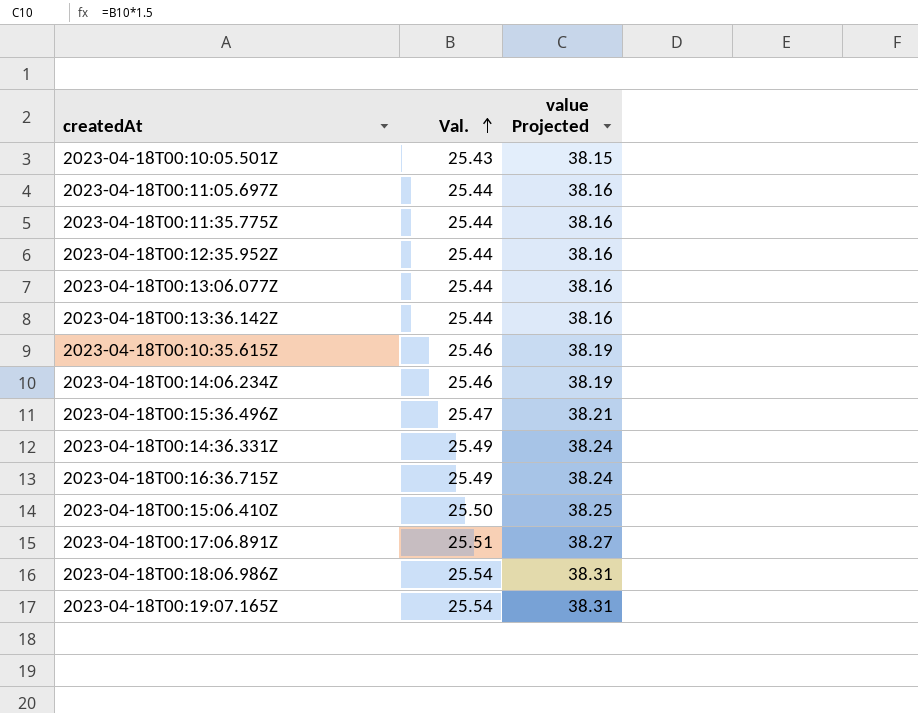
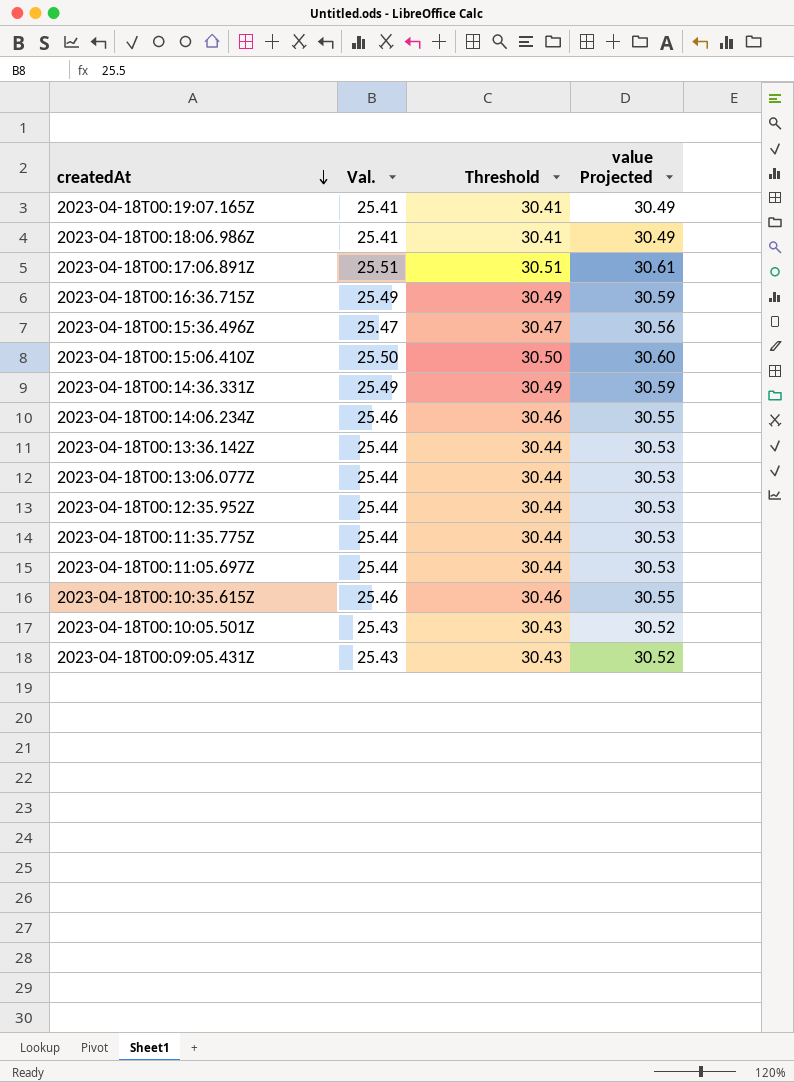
row order: Val. ascending -> createdAt descending
column Threshold | formula: none -> [Val.] + 5
column value Projected | formula: [Val.] * 1.5 -> [Val.] * 1.2
2023-04-18T00:19:07.165Z | Val.: 25.54 -> 25.41
2023-04-18T00:18:06.986Z | Val.: 25.54 -> 25.41
row 2023-04-18T00:09:05.431Z: none -> 25.43 | 30.43 | 30.52

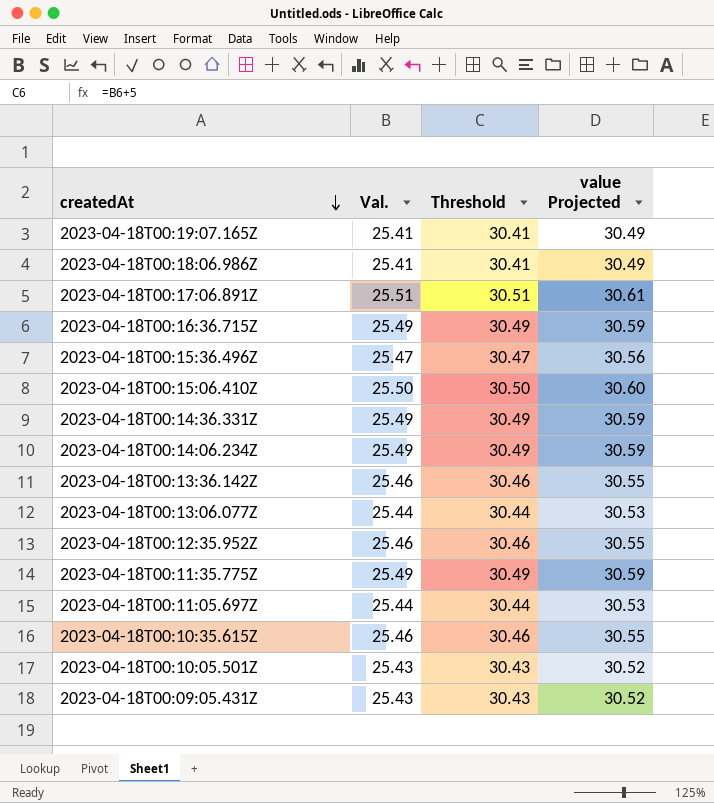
2023-04-18T00:14:06.234Z | Val.: 25.46 -> 25.49
2023-04-18T00:14:06.234Z | Threshold: 30.46 -> 30.49
2023-04-18T00:14:06.234Z | value Projected: 30.55 -> 30.59
2023-04-18T00:13:36.142Z | Val.: 25.44 -> 25.46
2023-04-18T00:13:36.142Z | Threshold: 30.44 -> 30.46
2023-04-18T00:13:36.142Z | value Projected: 30.53 -> 30.55
2023-04-18T00:12:35.952Z | Val.: 25.44 -> 25.46
2023-04-18T00:12:35.952Z | Threshold: 30.44 -> 30.46
2023-04-18T00:12:35.952Z | value Projected: 30.53 -> 30.55
2023-04-18T00:11:35.775Z | Val.: 25.44 -> 25.49
2023-04-18T00:11:35.775Z | Threshold: 30.44 -> 30.49
2023-04-18T00:11:35.775Z | value Projected: 30.53 -> 30.59

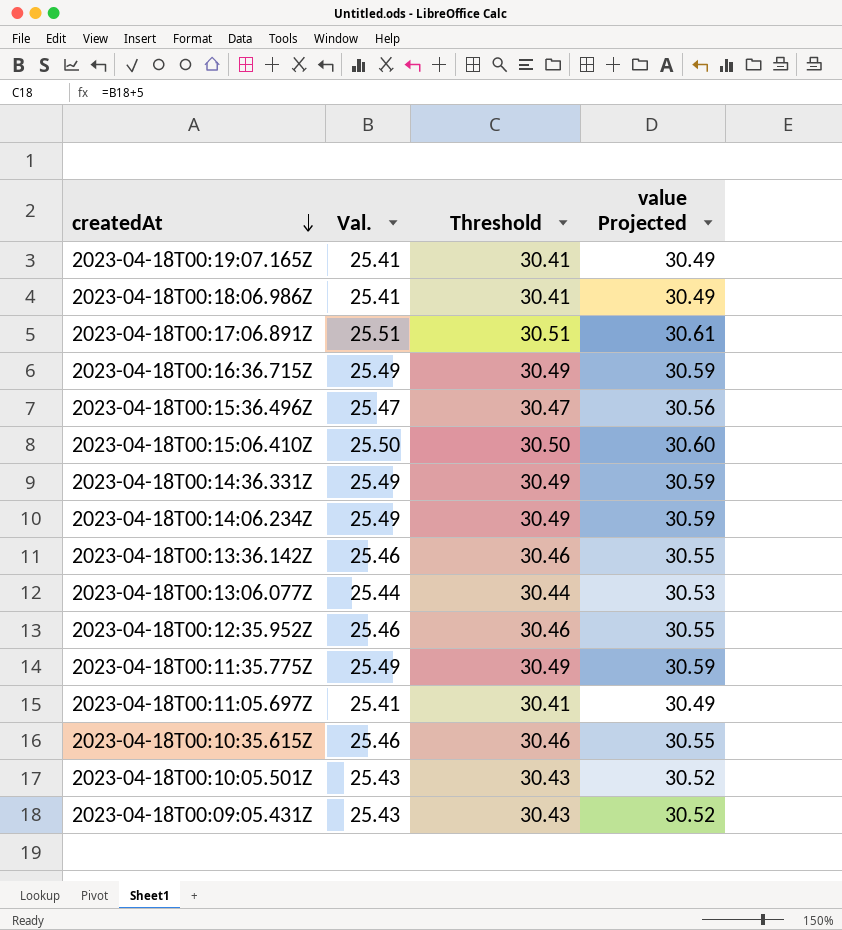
2023-04-18T00:11:05.697Z | Val.: 25.44 -> 25.41
2023-04-18T00:11:05.697Z | Threshold: 30.44 -> 30.41
2023-04-18T00:11:05.697Z | value Projected: 30.53 -> 30.49

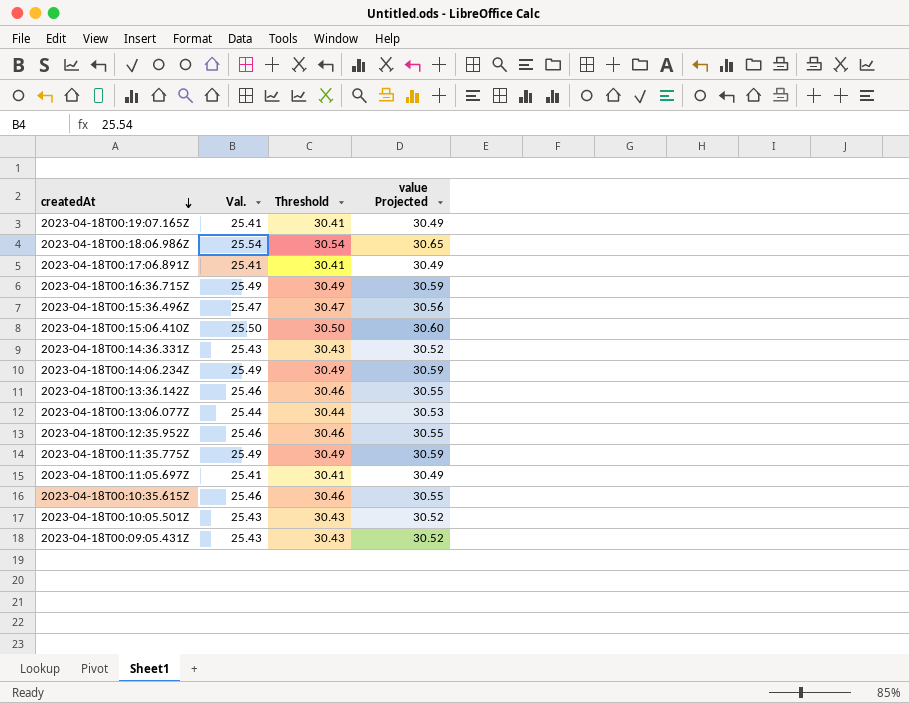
2023-04-18T00:18:06.986Z | Val.: 25.41 -> 25.54
2023-04-18T00:18:06.986Z | Threshold: 30.41 -> 30.54
2023-04-18T00:18:06.986Z | value Projected: 30.49 -> 30.65
2023-04-18T00:17:06.891Z | Val.: 25.51 -> 25.41
2023-04-18T00:17:06.891Z | Threshold: 30.51 -> 30.41
2023-04-18T00:17:06.891Z | value Projected: 30.61 -> 30.49
2023-04-18T00:14:36.331Z | Val.: 25.49 -> 25.43
2023-04-18T00:14:36.331Z | Threshold: 30.49 -> 30.43
2023-04-18T00:14:36.331Z | value Projected: 30.59 -> 30.52

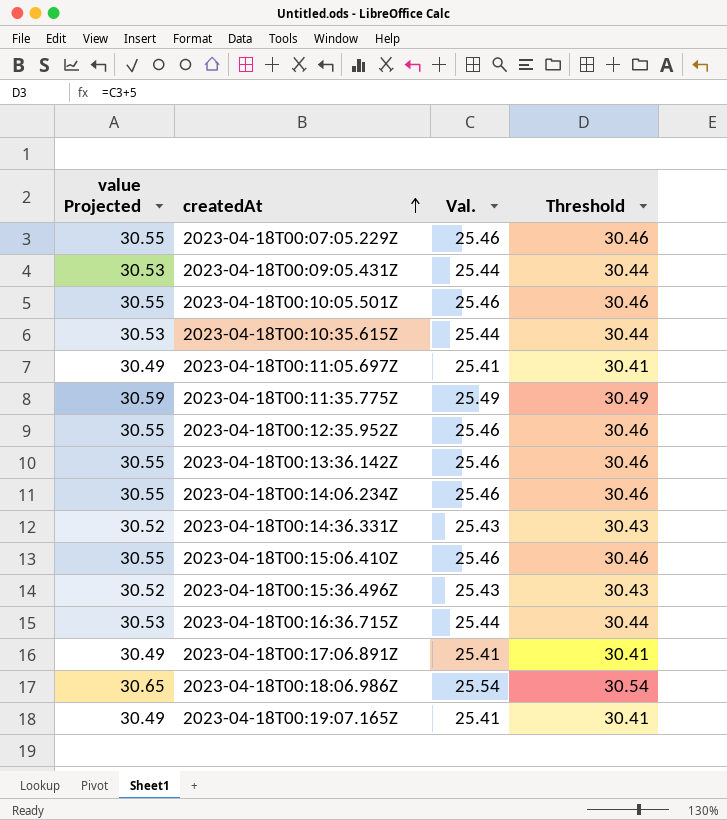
row order: createdAt descending -> createdAt ascending
column value Projected | position: 4 -> 1
row 2023-04-18T00:13:06.077Z: 25.44 | 30.44 | 30.53 -> none
row 2023-04-18T00:07:05.229Z: none -> 30.55 | 25.46 | 30.46
2023-04-18T00:09:05.431Z | value Projected: 30.52 -> 30.53
2023-04-18T00:09:05.431Z | Val.: 25.43 -> 25.44
2023-04-18T00:09:05.431Z | Threshold: 30.43 -> 30.44
2023-04-18T00:10:05.501Z | value Projected: 30.52 -> 30.55
2023-04-18T00:10:05.501Z | Val.: 25.43 -> 25.46
2023-04-18T00:10:05.501Z | Threshold: 30.43 -> 30.46
2023-04-18T00:10:35.615Z | value Projected: 30.55 -> 30.53
2023-04-18T00:10:35.615Z | Val.: 25.46 -> 25.44
2023-04-18T00:10:35.615Z | Threshold: 30.46 -> 30.44
2023-04-18T00:14:06.234Z | value Projected: 30.59 -> 30.55
2023-04-18T00:14:06.234Z | Val.: 25.49 -> 25.46
2023-04-18T00:14:06.234Z | Threshold: 30.49 -> 30.46
2023-04-18T00:15:06.410Z | value Projected: 30.60 -> 30.55
2023-04-18T00:15:06.410Z | Val.: 25.50 -> 25.46
2023-04-18T00:15:06.410Z | Threshold: 30.50 -> 30.46
2023-04-18T00:15:36.496Z | value Projected: 30.56 -> 30.52
2023-04-18T00:15:36.496Z | Val.: 25.47 -> 25.43
2023-04-18T00:15:36.496Z | Threshold: 30.47 -> 30.43
2023-04-18T00:16:36.715Z | value Projected: 30.59 -> 30.53
2023-04-18T00:16:36.715Z | Val.: 25.49 -> 25.44
2023-04-18T00:16:36.715Z | Threshold: 30.49 -> 30.44

